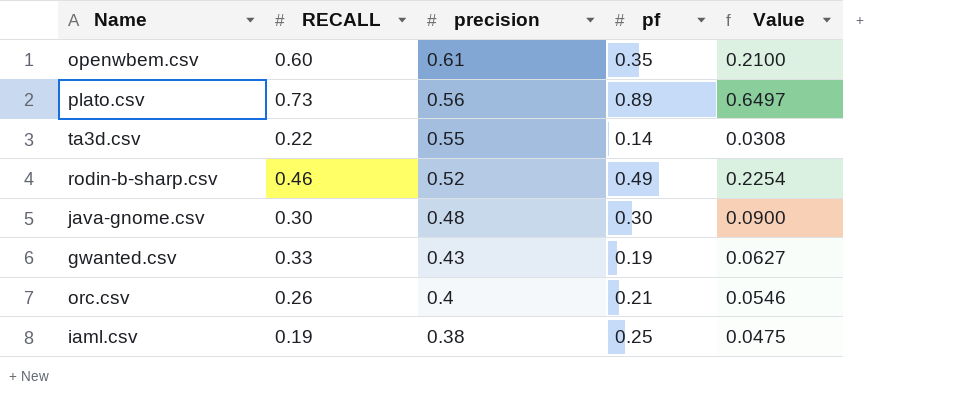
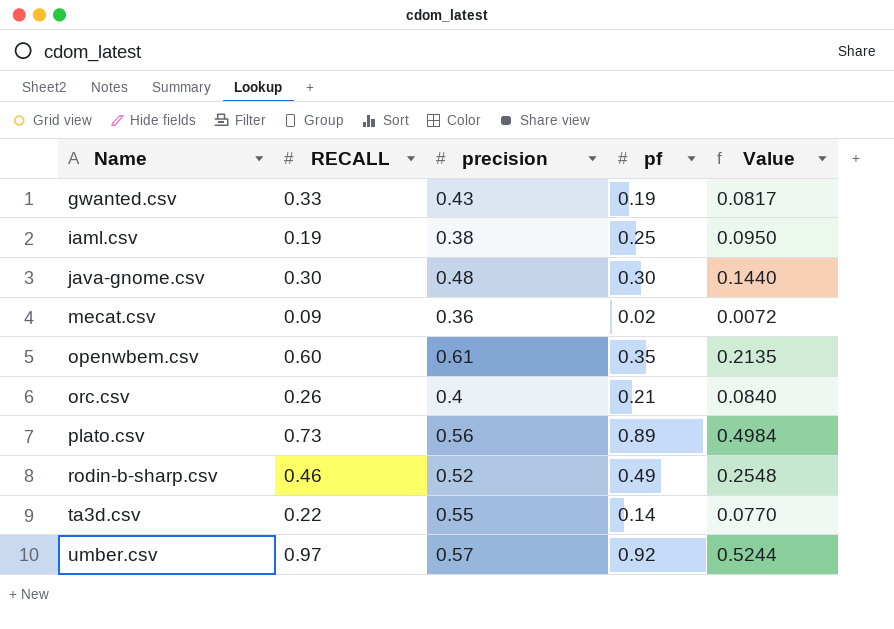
row order: precision descending -> Name ascending
column Value | formula: [RECALL] * [pf] -> [precision] * [pf]
row mecat.csv: none -> 0.09 | 0.36 | 0.02 | 0.0072
row umber.csv: none -> 0.97 | 0.57 | 0.92 | 0.5244

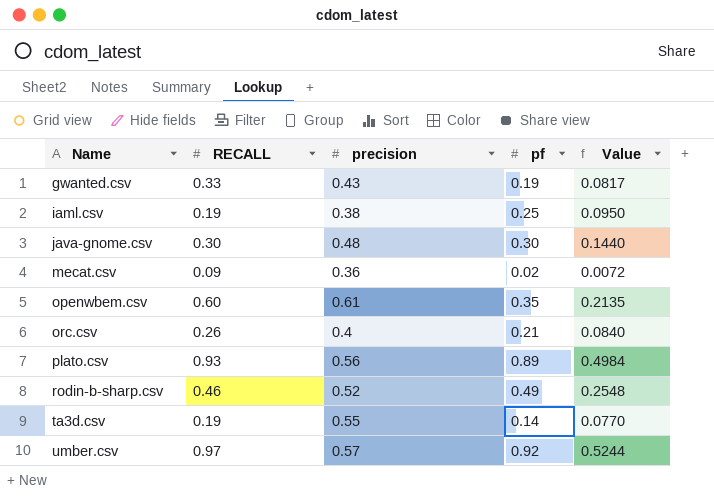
plato.csv | RECALL: 0.73 -> 0.93
ta3d.csv | RECALL: 0.22 -> 0.19

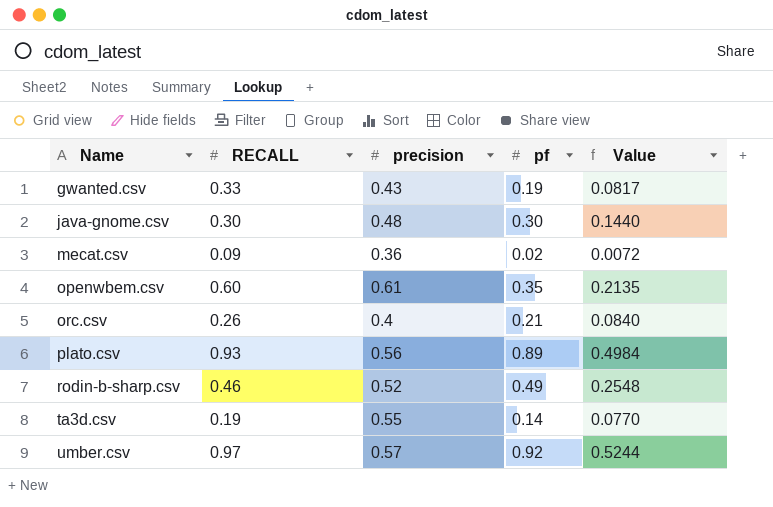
row iaml.csv: 0.19 | 0.38 | 0.25 | 0.0950 -> none

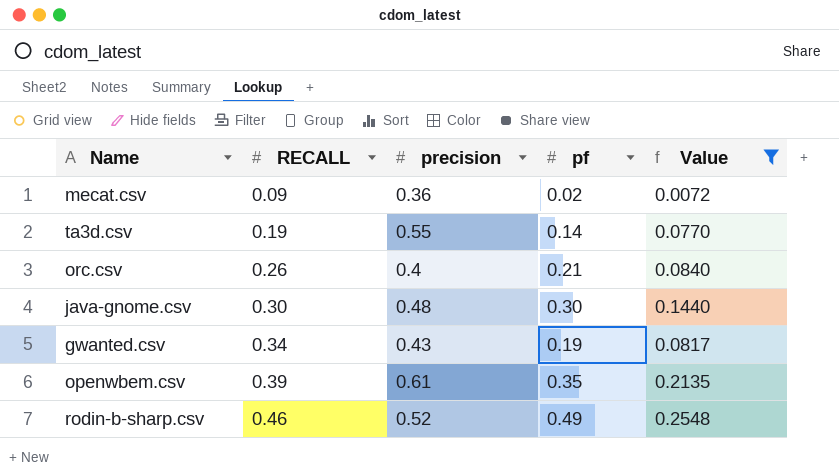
filter: none -> Value <= 0.2548
row order: Name ascending -> RECALL ascending
gwanted.csv | RECALL: 0.33 -> 0.34
openwbem.csv | RECALL: 0.60 -> 0.39

